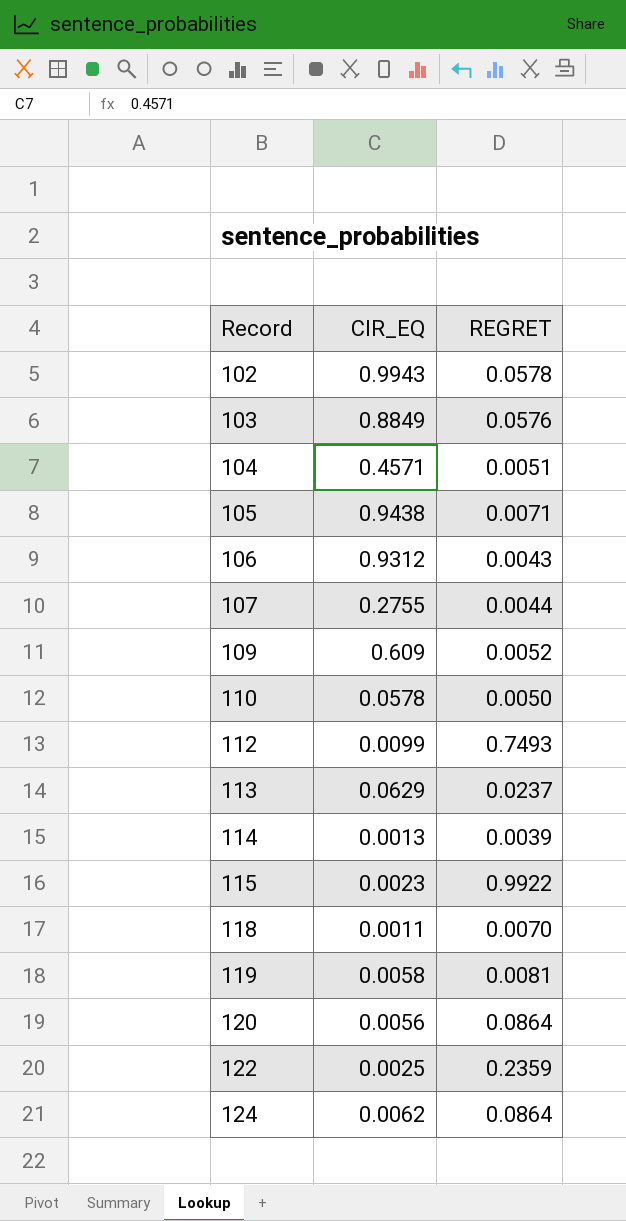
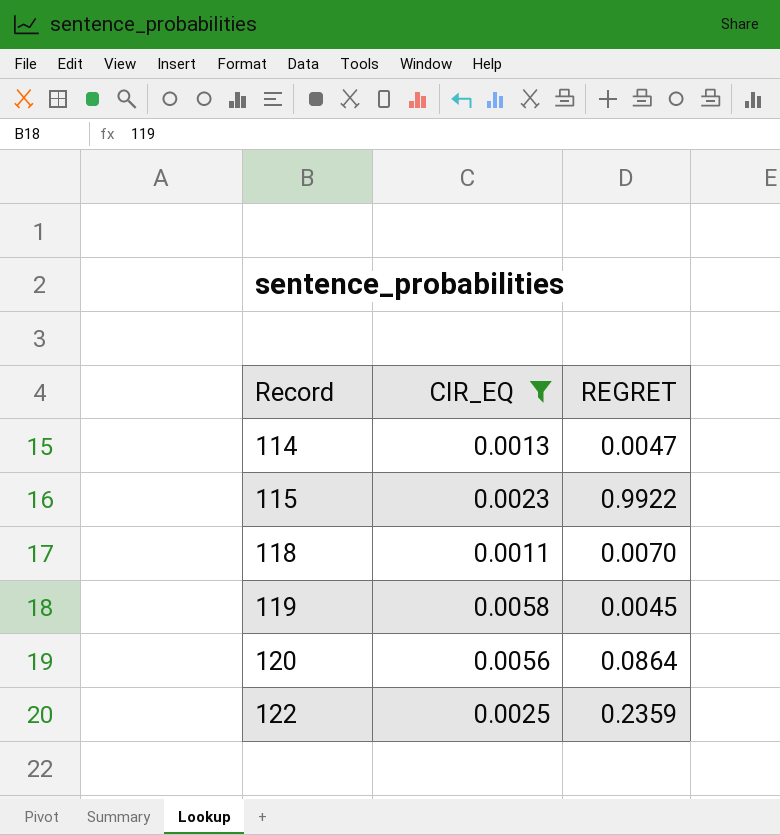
filter: none -> CIR_EQ <= 0.0058
114 | REGRET: 0.0039 -> 0.0047
119 | REGRET: 0.0081 -> 0.0045

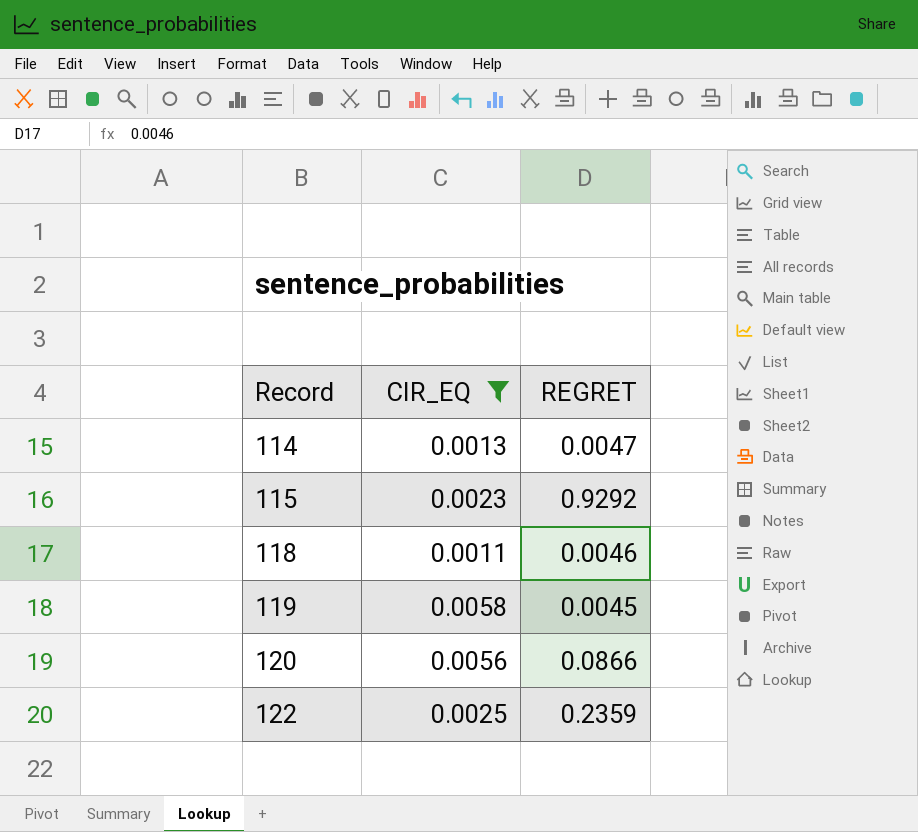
115 | REGRET: 0.9922 -> 0.9292
118 | REGRET: 0.0070 -> 0.0046
120 | REGRET: 0.0864 -> 0.0866

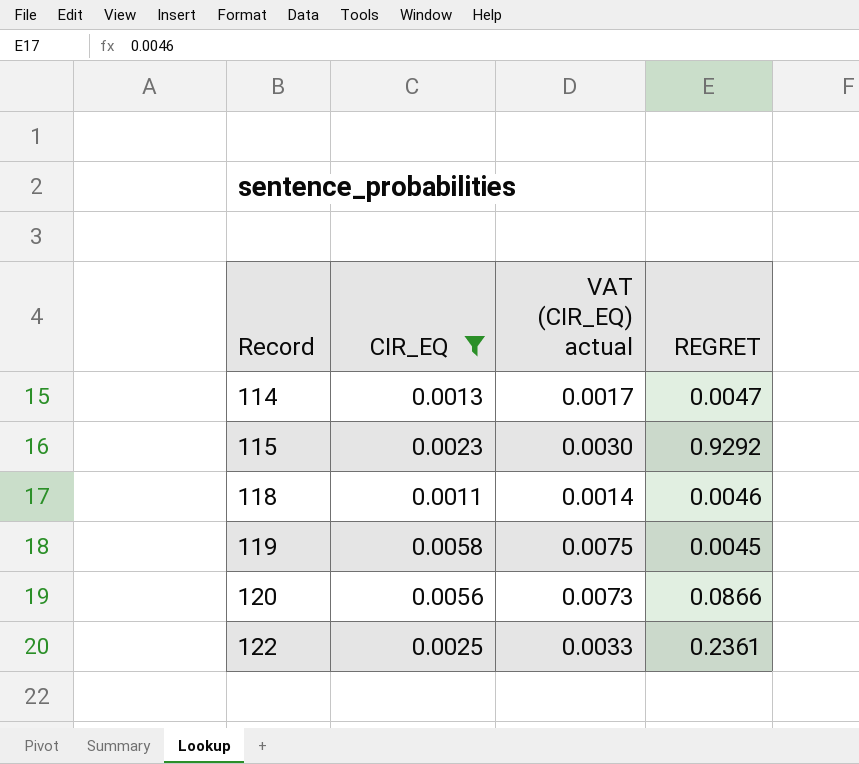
column VAT (CIR_EQ) actual | formula: none -> [CIR_EQ] * 1.3
122 | REGRET: 0.2359 -> 0.2361

